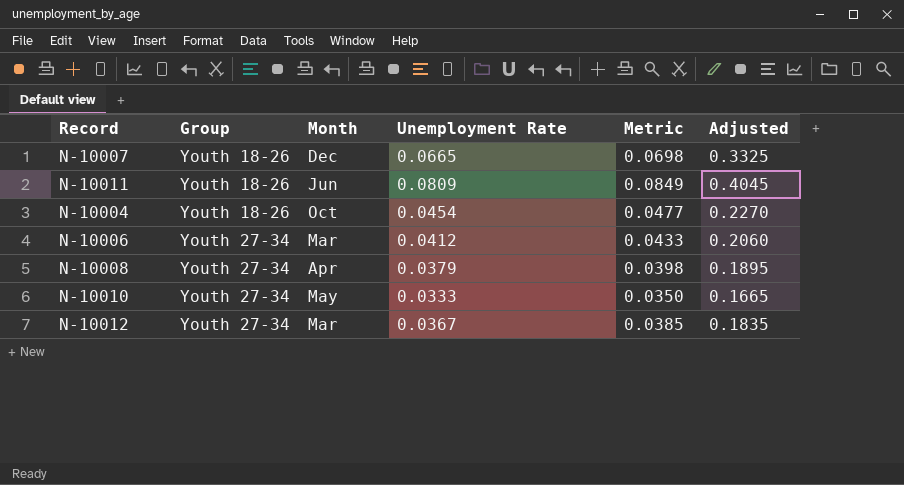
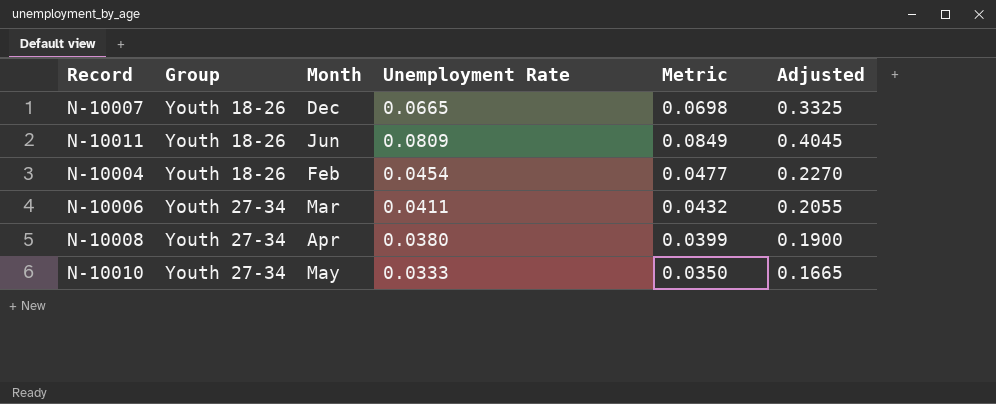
row N-10012: Youth 27-34 | Mar | 0.0367 | 0.0385 | 0.1835 -> none
N-10004 | Month: Oct -> Feb
N-10006 | Unemployment Rate: 0.0412 -> 0.0411
N-10006 | Metric: 0.0433 -> 0.0432
N-10006 | Adjusted: 0.2060 -> 0.2055
N-10008 | Unemployment Rate: 0.0379 -> 0.0380
N-10008 | Metric: 0.0398 -> 0.0399
N-10008 | Adjusted: 0.1895 -> 0.1900

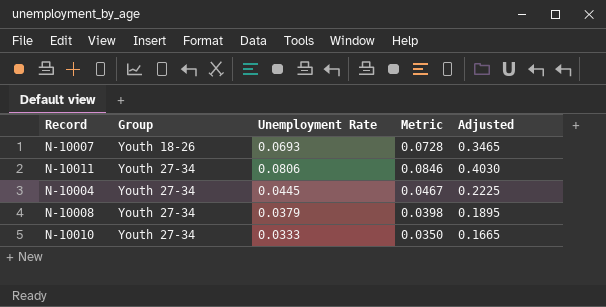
column Month | position: 3 -> none
row N-10006: Youth 27-34 | Mar | 0.0411 | 0.0432 | 0.2055 -> none
N-10007 | Unemployment Rate: 0.0665 -> 0.0693
N-10007 | Metric: 0.0698 -> 0.0728
N-10007 | Adjusted: 0.3325 -> 0.3465
N-10011 | Group: Youth 18-26 -> Youth 27-34
N-10011 | Unemployment Rate: 0.0809 -> 0.0806
N-10011 | Metric: 0.0849 -> 0.0846
N-10011 | Adjusted: 0.4045 -> 0.4030
N-10004 | Group: Youth 18-26 -> Youth 27-34
N-10004 | Unemployment Rate: 0.0454 -> 0.0445
N-10004 | Metric: 0.0477 -> 0.0467
N-10004 | Adjusted: 0.2270 -> 0.2225
N-10008 | Unemployment Rate: 0.0380 -> 0.0379
N-10008 | Metric: 0.0399 -> 0.0398
N-10008 | Adjusted: 0.1900 -> 0.1895

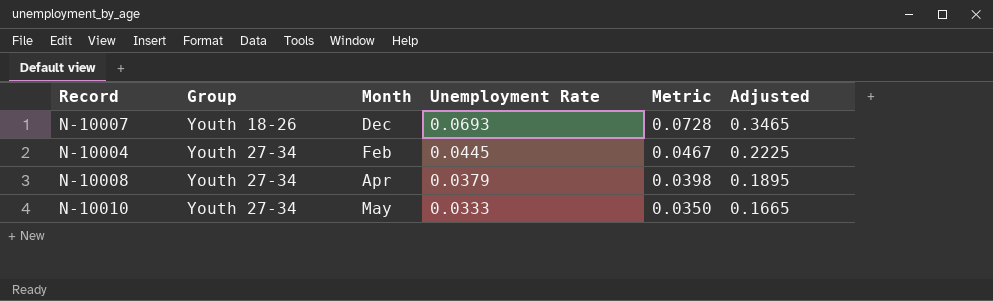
column Month | position: none -> 3
row N-10011: Youth 27-34 | 0.0806 | 0.0846 | 0.4030 -> none

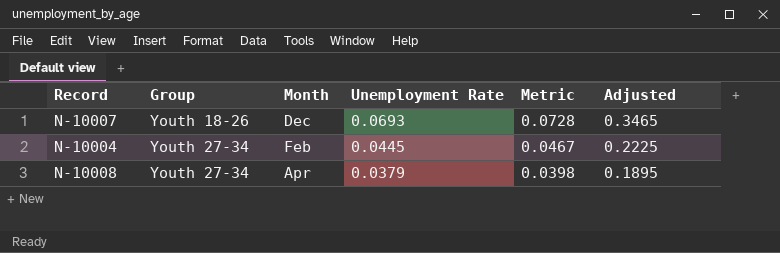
row N-10010: Youth 27-34 | May | 0.0333 | 0.0350 | 0.1665 -> none

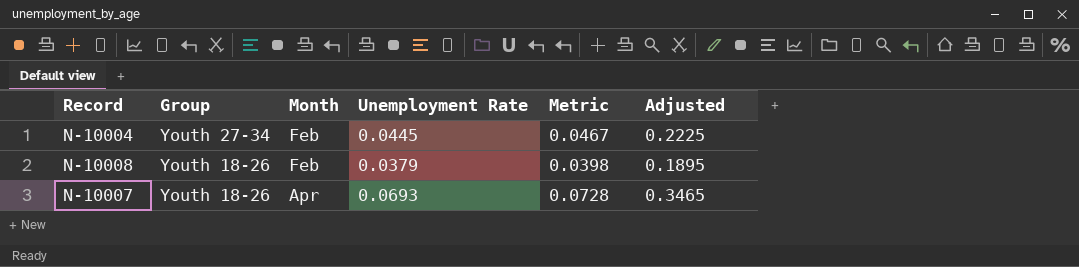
row order: Group ascending -> Group descending
N-10008 | Group: Youth 27-34 -> Youth 18-26
N-10008 | Month: Apr -> Feb
N-10007 | Month: Dec -> Apr

